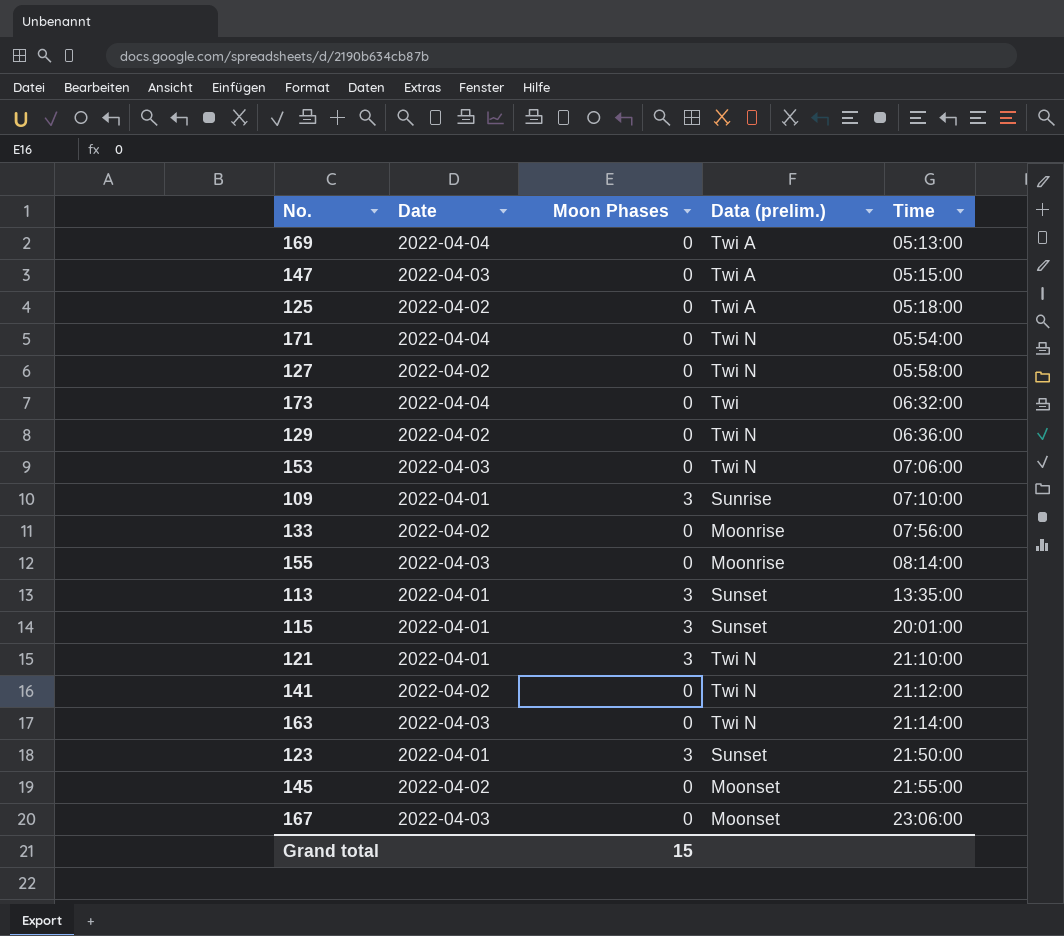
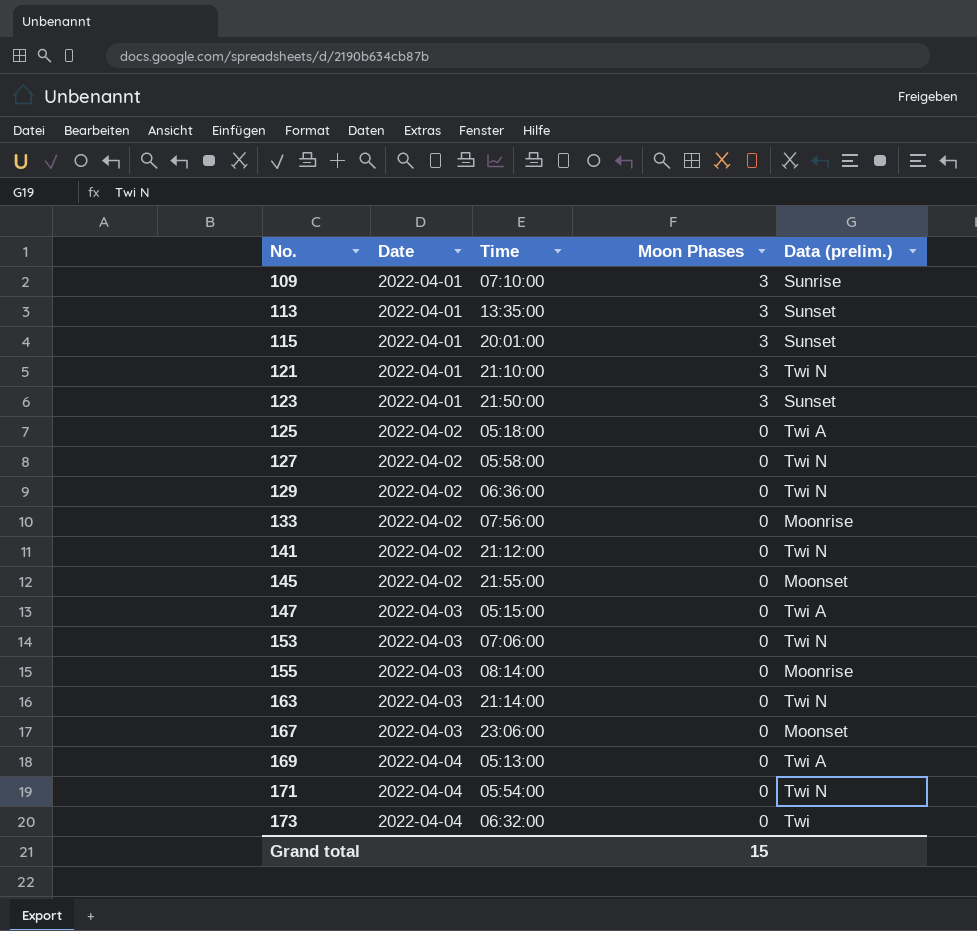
row order: Time ascending -> No. ascending
column Time | position: 5 -> 3

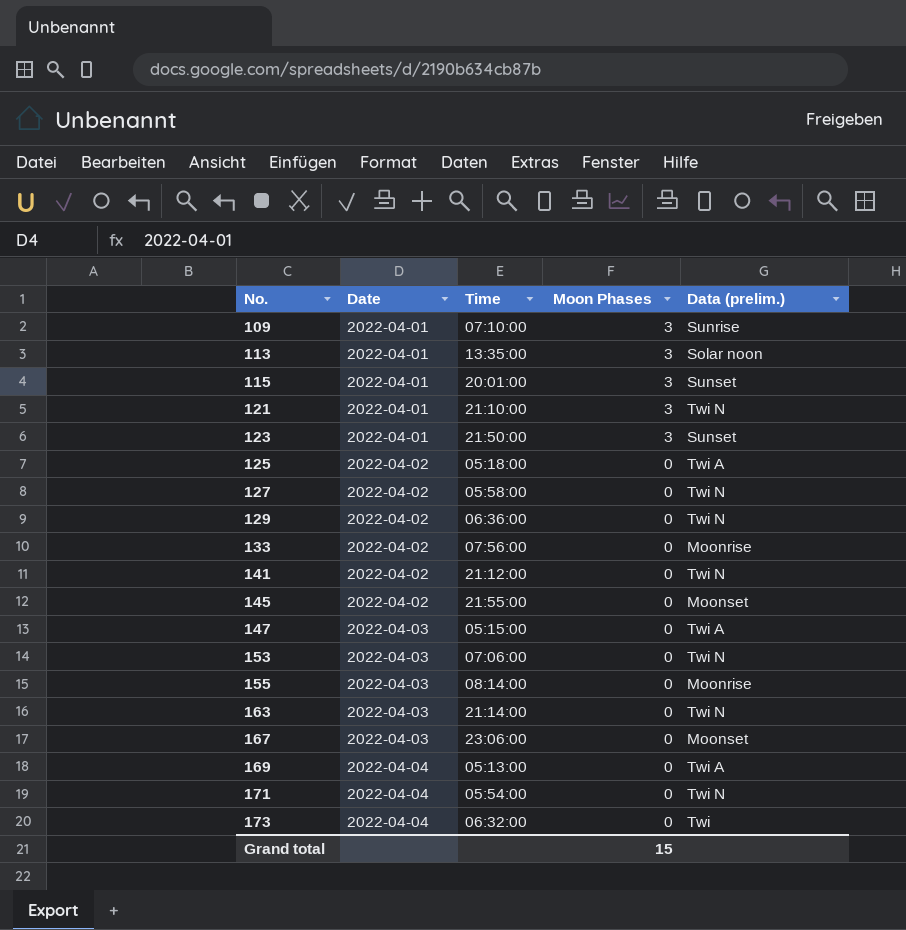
113 | Data (prelim.): Sunset -> Solar noon

